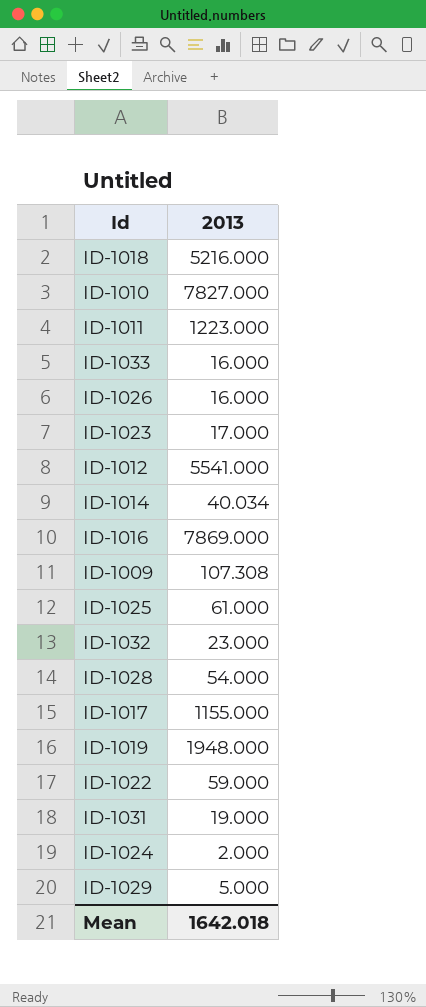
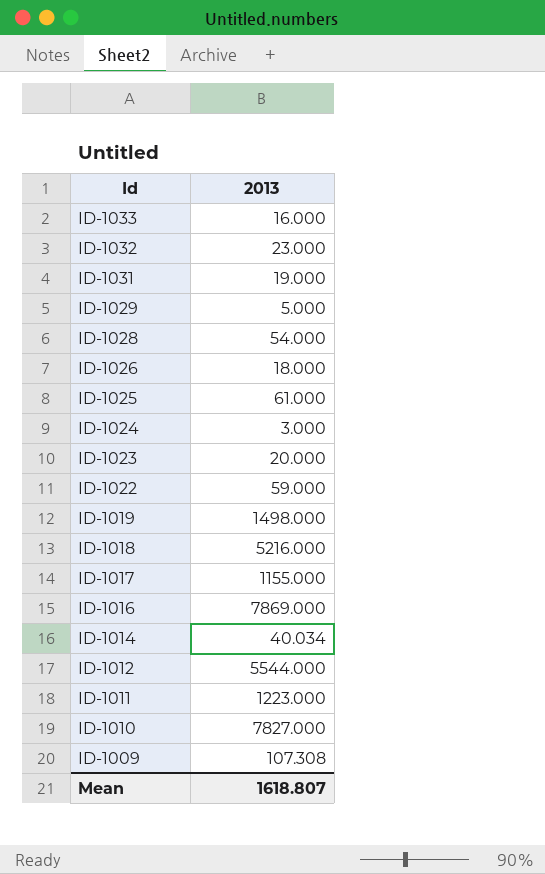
row order: none -> Id descending
ID-1026 | 2013: 16.000 -> 18.000
ID-1024 | 2013: 2.000 -> 3.000
ID-1023 | 2013: 17.000 -> 20.000
ID-1019 | 2013: 1948.000 -> 1498.000
ID-1012 | 2013: 5541.000 -> 5544.000
Mean | 2013: 1642.018 -> 1618.807

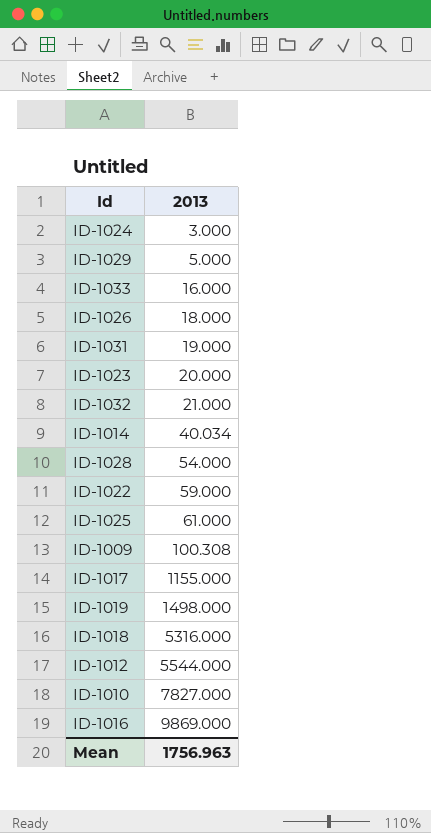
row order: Id descending -> 2013 ascending
row ID-1011: 1223.000 -> none
ID-1032 | 2013: 23.000 -> 21.000
ID-1009 | 2013: 107.308 -> 100.308
ID-1018 | 2013: 5216.000 -> 5316.000
ID-1016 | 2013: 7869.000 -> 9869.000
Mean | 2013: 1618.807 -> 1756.963

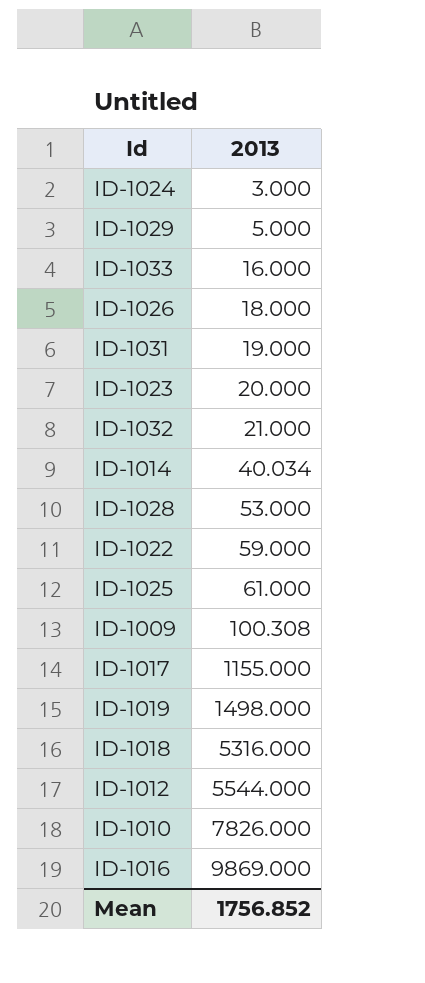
ID-1028 | 2013: 54.000 -> 53.000
ID-1010 | 2013: 7827.000 -> 7826.000
Mean | 2013: 1756.963 -> 1756.852

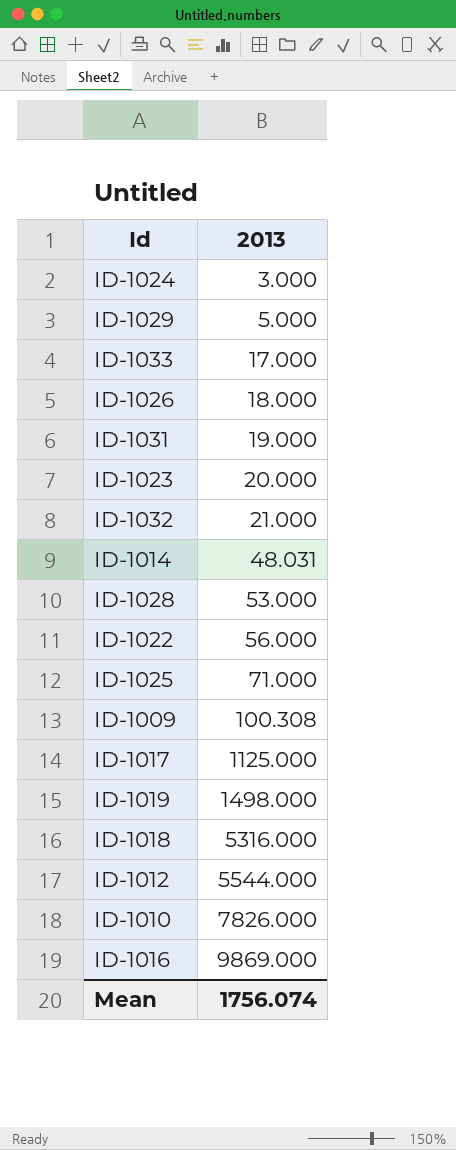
ID-1033 | 2013: 16.000 -> 17.000
ID-1014 | 2013: 40.034 -> 48.031
ID-1022 | 2013: 59.000 -> 56.000
ID-1025 | 2013: 61.000 -> 71.000
ID-1017 | 2013: 1155.000 -> 1125.000
Mean | 2013: 1756.852 -> 1756.074

